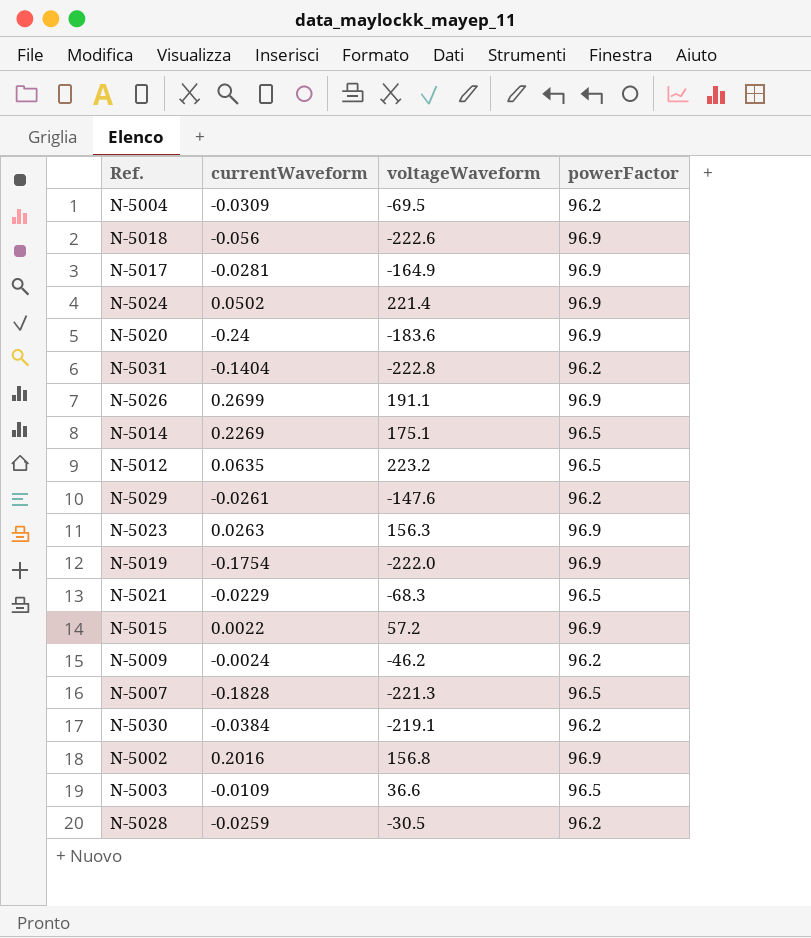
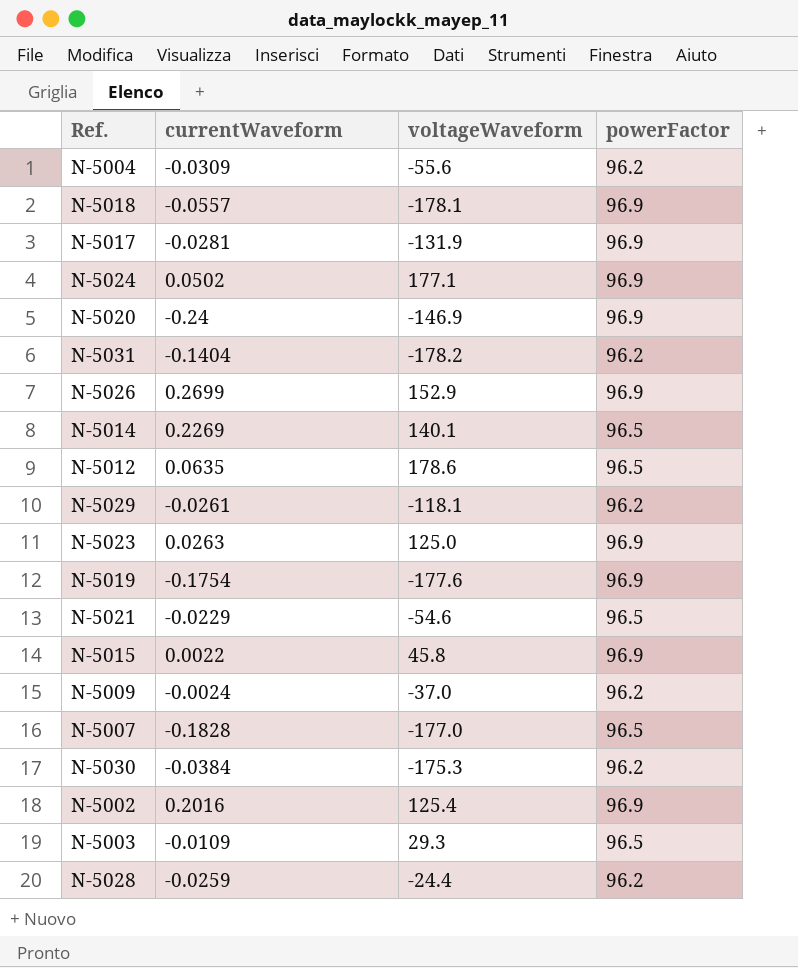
N-5004 | voltageWaveform: -69.5 -> -55.6
N-5018 | currentWaveform: -0.056 -> -0.0557
N-5018 | voltageWaveform: -222.6 -> -178.1
N-5017 | voltageWaveform: -164.9 -> -131.9
N-5024 | voltageWaveform: 221.4 -> 177.1
N-5020 | voltageWaveform: -183.6 -> -146.9
N-5031 | voltageWaveform: -222.8 -> -178.2
N-5026 | voltageWaveform: 191.1 -> 152.9
N-5014 | voltageWaveform: 175.1 -> 140.1
N-5012 | voltageWaveform: 223.2 -> 178.6
N-5029 | voltageWaveform: -147.6 -> -118.1
N-5023 | voltageWaveform: 156.3 -> 125.0
N-5019 | voltageWaveform: -222.0 -> -177.6
N-5021 | voltageWaveform: -68.3 -> -54.6
N-5015 | voltageWaveform: 57.2 -> 45.8
N-5009 | voltageWaveform: -46.2 -> -37.0
N-5007 | voltageWaveform: -221.3 -> -177.0
N-5030 | voltageWaveform: -219.1 -> -175.3
N-5002 | voltageWaveform: 156.8 -> 125.4
N-5003 | voltageWaveform: 36.6 -> 29.3
N-5028 | voltageWaveform: -30.5 -> -24.4

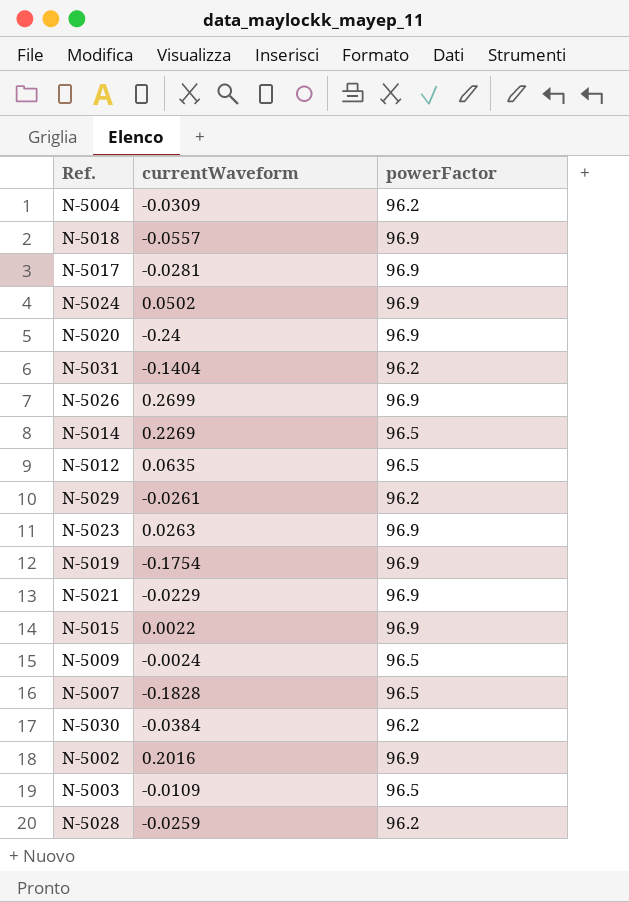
column voltageWaveform | position: 3 -> none
N-5021 | powerFactor: 96.5 -> 96.9
N-5009 | powerFactor: 96.2 -> 96.5

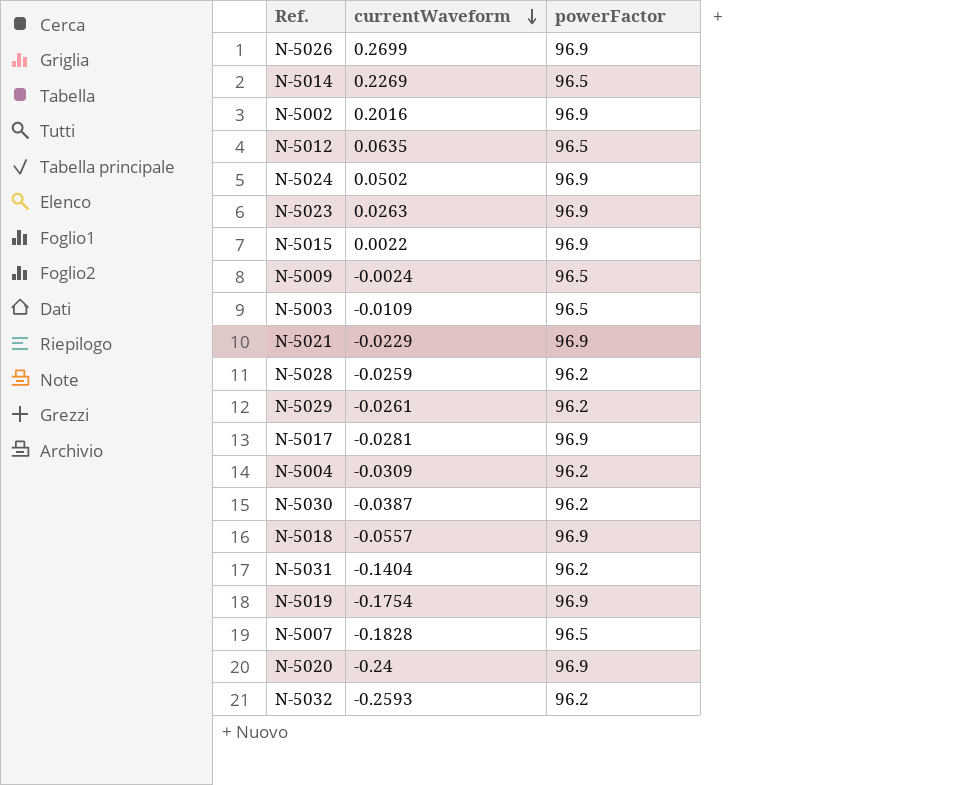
row order: none -> currentWaveform descending
N-5030 | currentWaveform: -0.0384 -> -0.0387
row N-5032: none -> -0.2593 | 96.2

